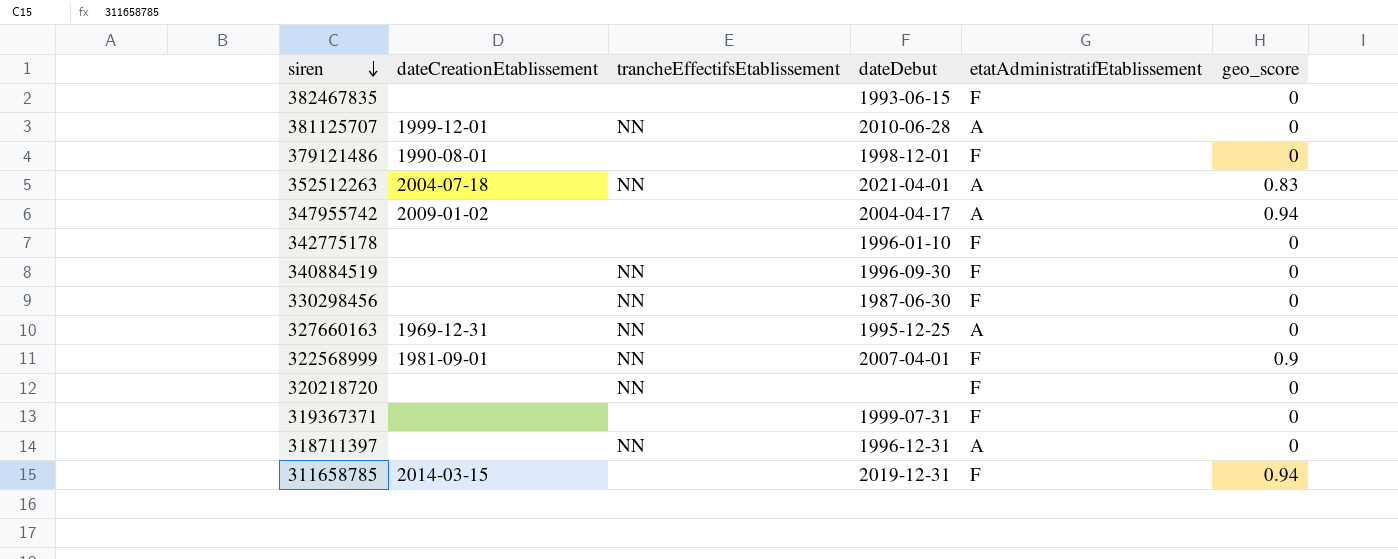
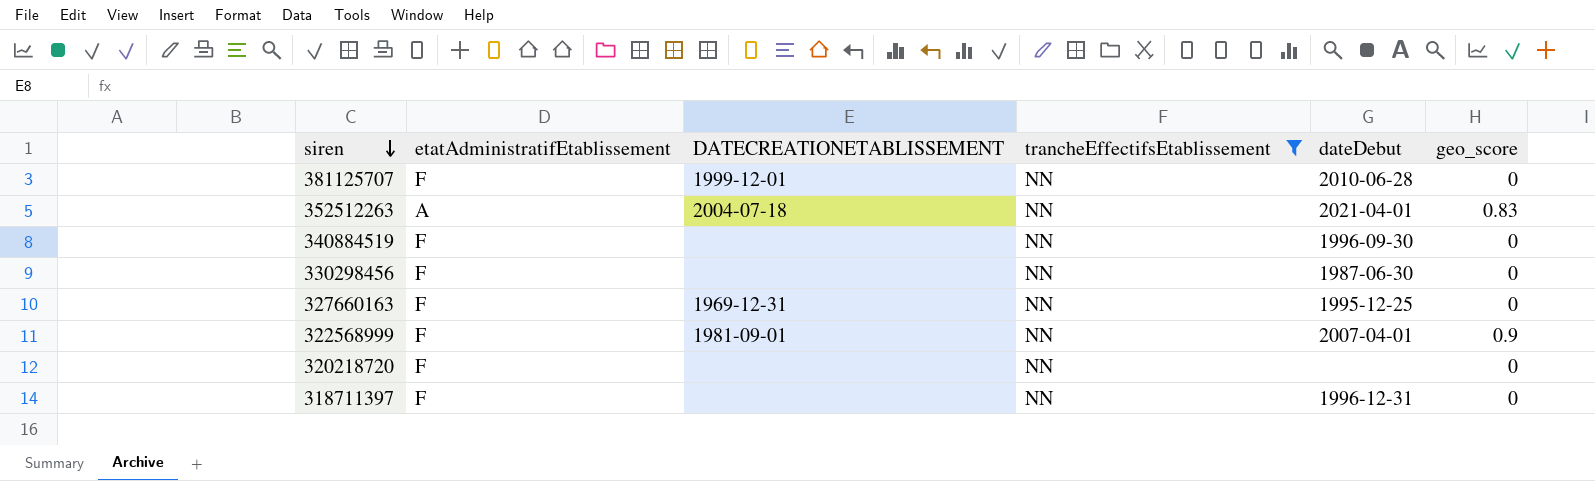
filter: none -> trancheEffectifsEtablissement = NN
column etatAdministratifEtablissement | position: 5 -> 2
column name: dateCreationEtablissement -> DATECREATIONETABLISSEMENT
381125707 | etatAdministratifEtablissement: A -> F
327660163 | etatAdministratifEtablissement: A -> F
318711397 | etatAdministratifEtablissement: A -> F

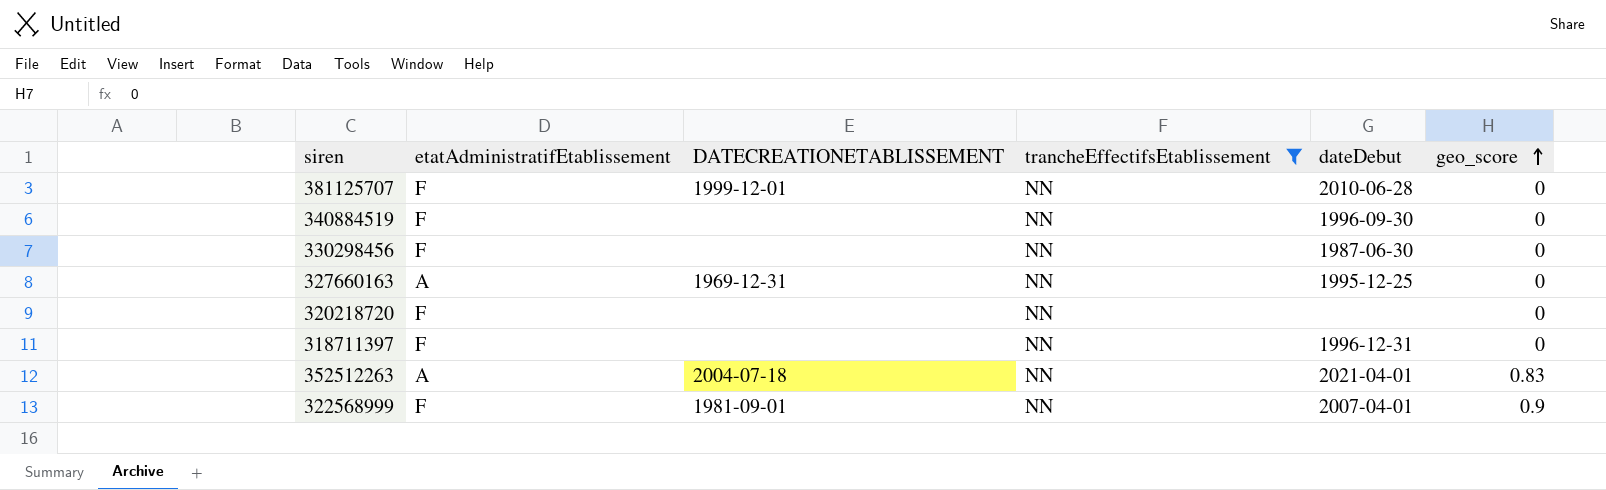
row order: siren descending -> geo_score ascending
327660163 | etatAdministratifEtablissement: F -> A

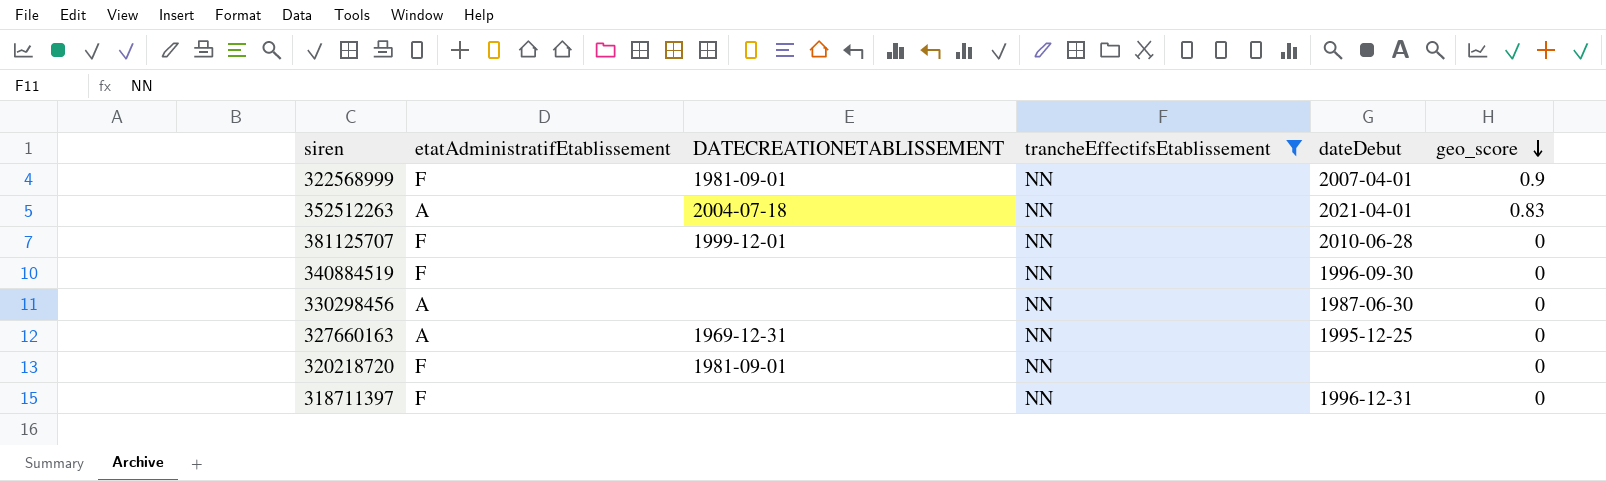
row order: geo_score ascending -> geo_score descending
330298456 | etatAdministratifEtablissement: F -> A
320218720 | DATECREATIONETABLISSEMENT: none -> 1981-09-01

